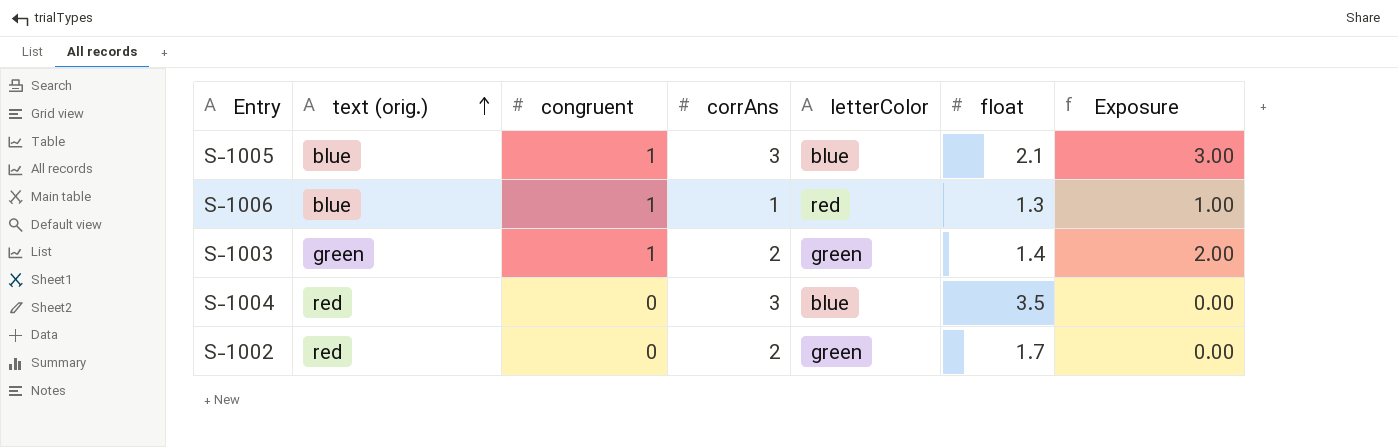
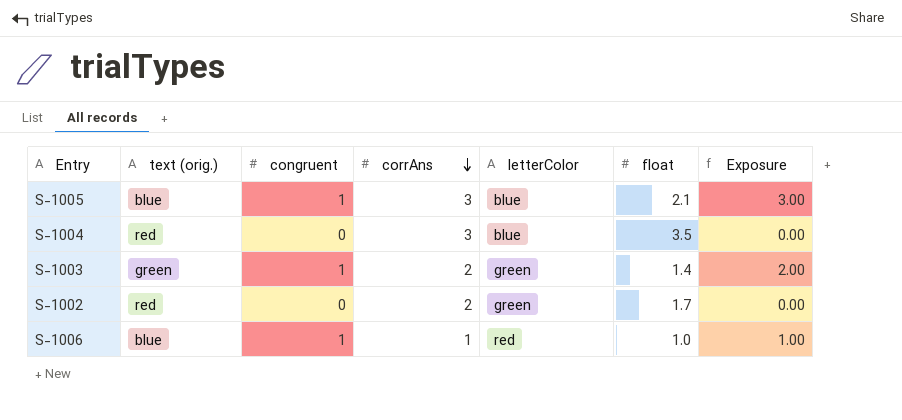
row order: text (orig.) ascending -> corrAns descending
S-1006 | float: 1.3 -> 1.0

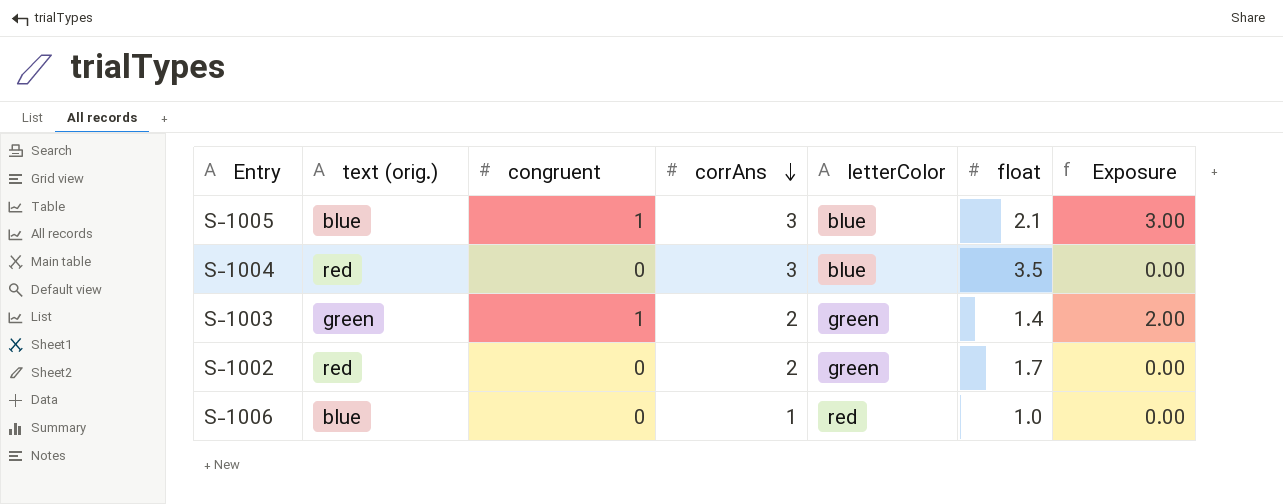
S-1006 | congruent: 1 -> 0
S-1006 | Exposure: 1.00 -> 0.00

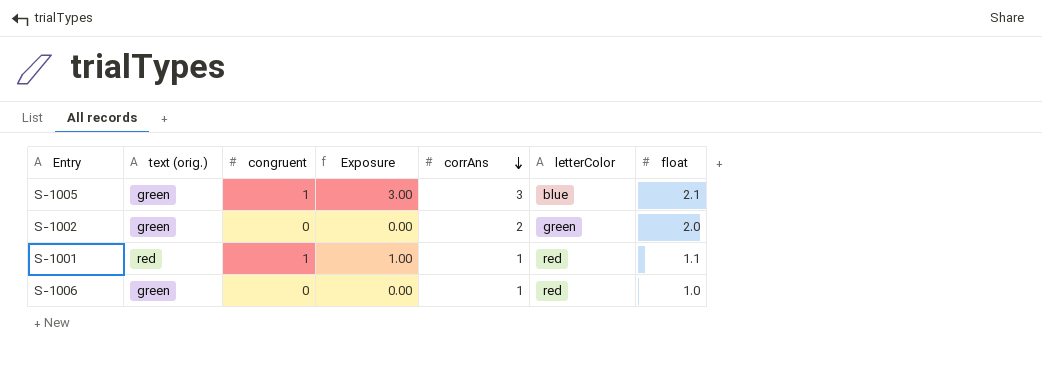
column Exposure | position: 7 -> 4
row S-1004: red | 0 | 3 | blue | 3.5 | 0.00 -> none
row S-1003: green | 1 | 2 | green | 1.4 | 2.00 -> none
S-1005 | text (orig.): blue -> green
S-1002 | text (orig.): red -> green
S-1002 | float: 1.7 -> 2.0
row S-1001: none -> red | 1 | 1.00 | 1 | red | 1.1
S-1006 | text (orig.): blue -> green

